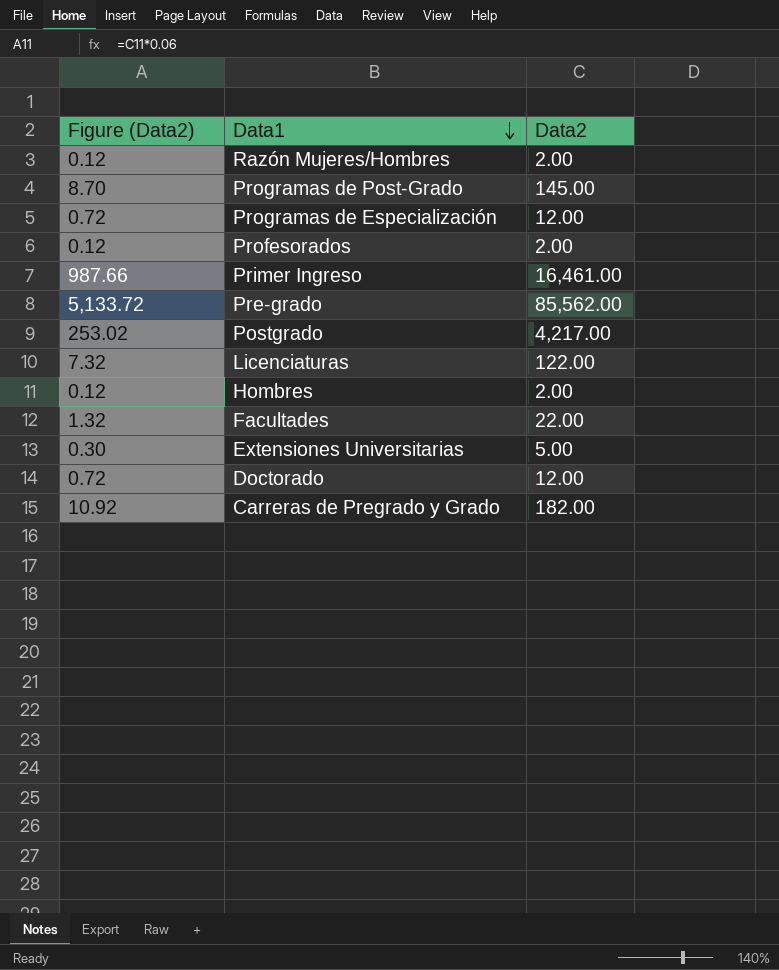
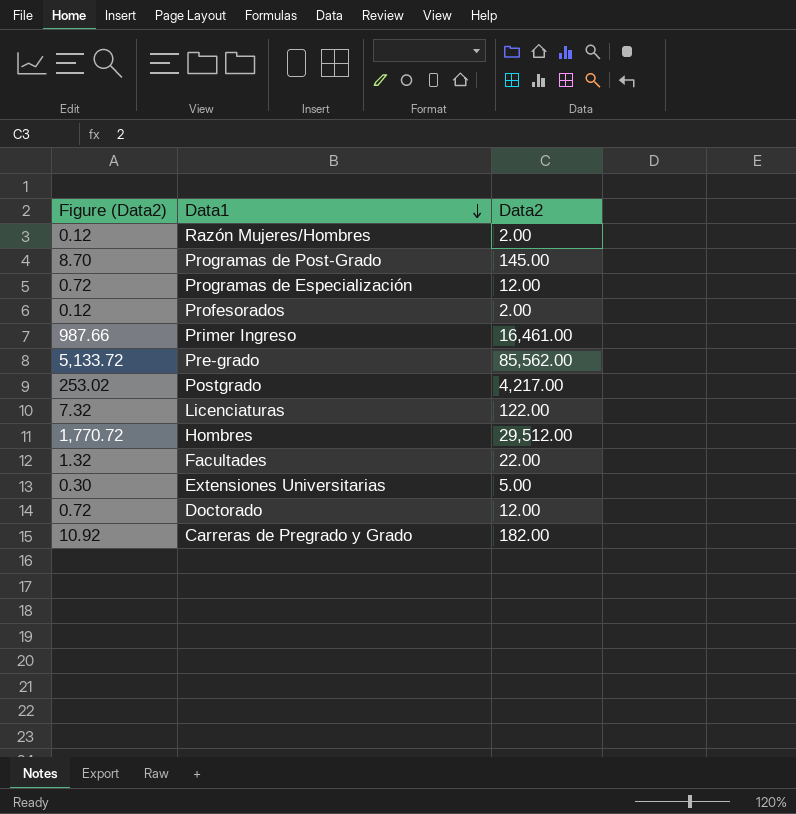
Hombres | Figure (Data2): 0.12 -> 1,770.72
Hombres | Data2: 2.00 -> 29,512.00

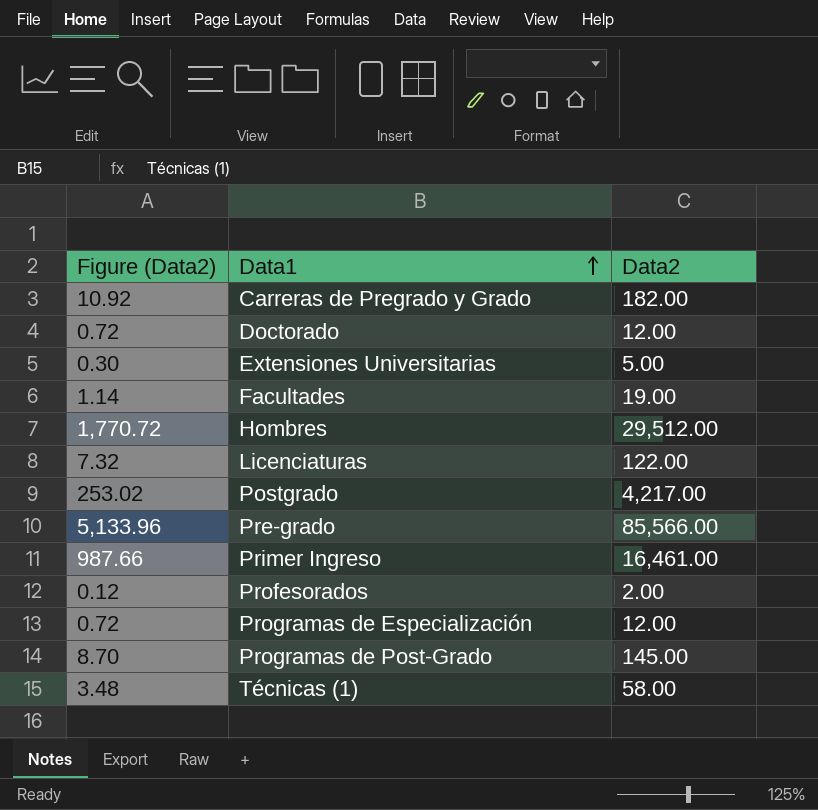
row order: Data1 descending -> Data1 ascending
row Razón Mujeres/Hombres: 0.12 | 2.00 -> none
Facultades | Figure (Data2): 1.32 -> 1.14
Facultades | Data2: 22.00 -> 19.00
Pre-grado | Figure (Data2): 5,133.72 -> 5,133.96
Pre-grado | Data2: 85,562.00 -> 85,566.00
row Técnicas (1): none -> 3.48 | 58.00

